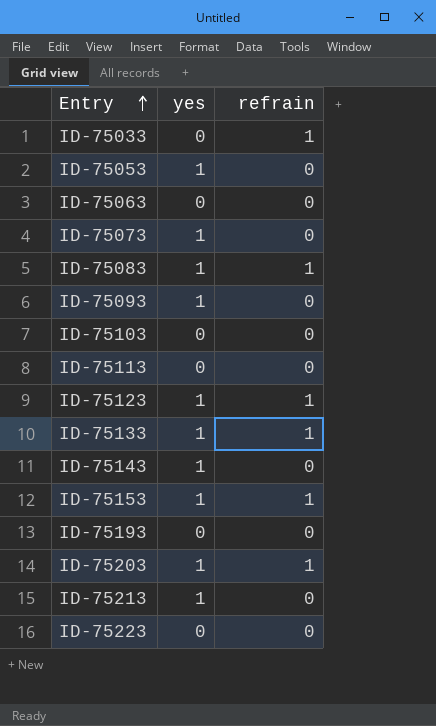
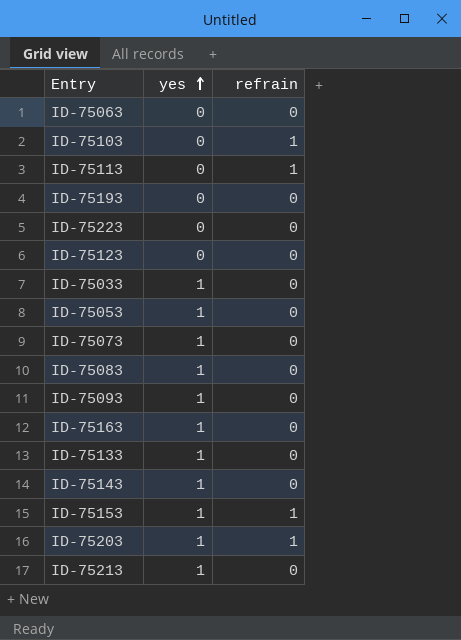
row order: Entry ascending -> yes ascending
ID-75103 | refrain: 0 -> 1
ID-75113 | refrain: 0 -> 1
ID-75123 | yes: 1 -> 0
ID-75123 | refrain: 1 -> 0
ID-75033 | yes: 0 -> 1
ID-75033 | refrain: 1 -> 0
ID-75083 | refrain: 1 -> 0
row ID-75163: none -> 1 | 0
ID-75133 | refrain: 1 -> 0

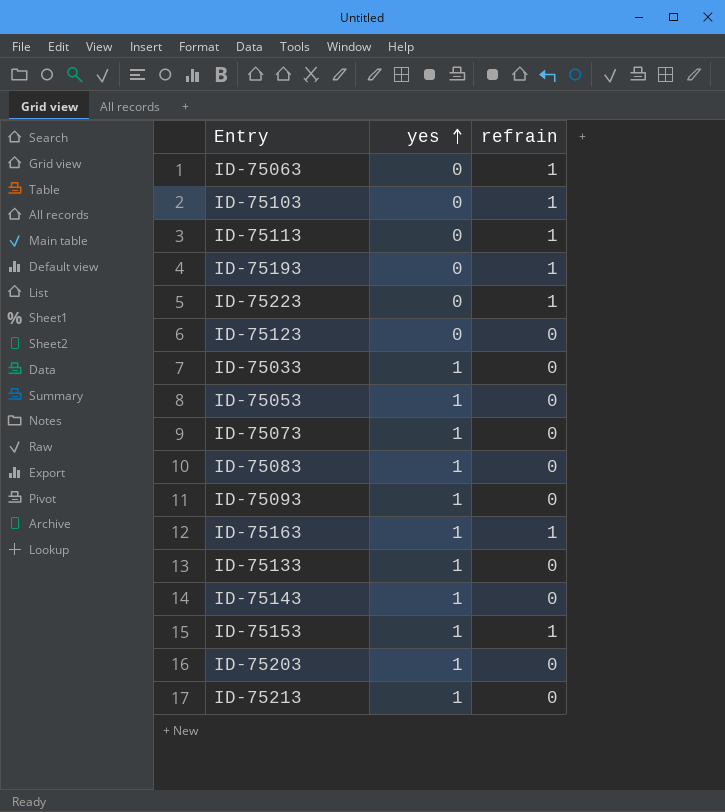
ID-75063 | refrain: 0 -> 1
ID-75193 | refrain: 0 -> 1
ID-75223 | refrain: 0 -> 1
ID-75163 | refrain: 0 -> 1
ID-75203 | refrain: 1 -> 0

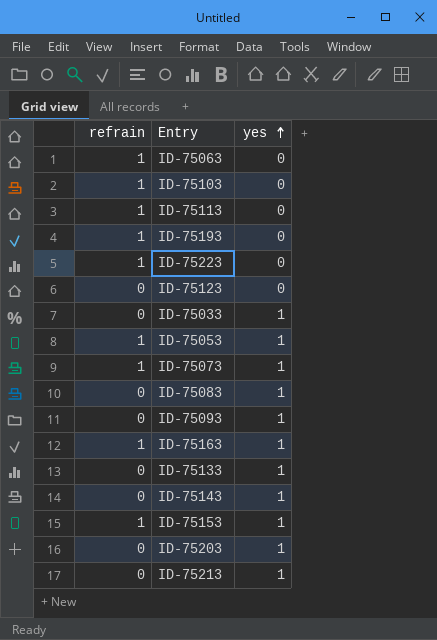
column refrain | position: 3 -> 1
ID-75053 | refrain: 0 -> 1
ID-75073 | refrain: 0 -> 1

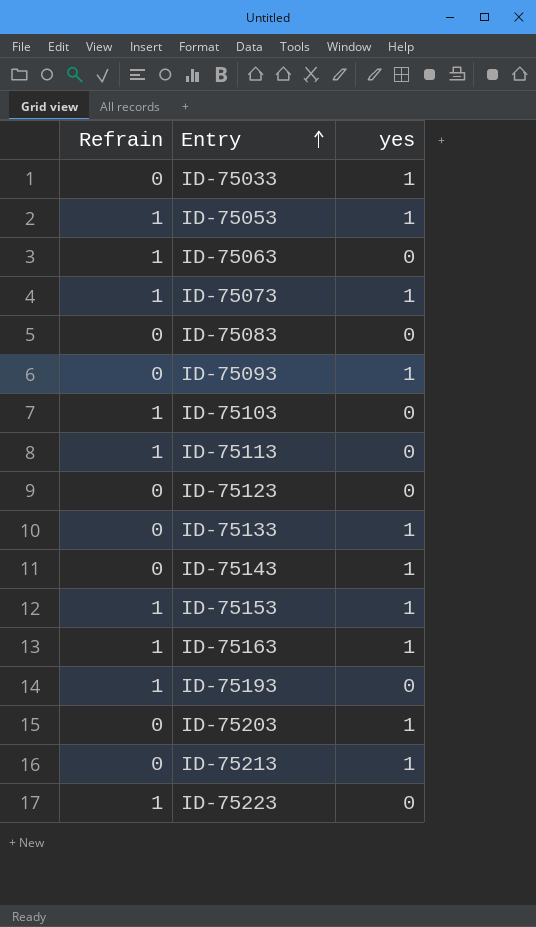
row order: yes ascending -> Entry ascending
column name: refrain -> Refrain
ID-75083 | yes: 1 -> 0

